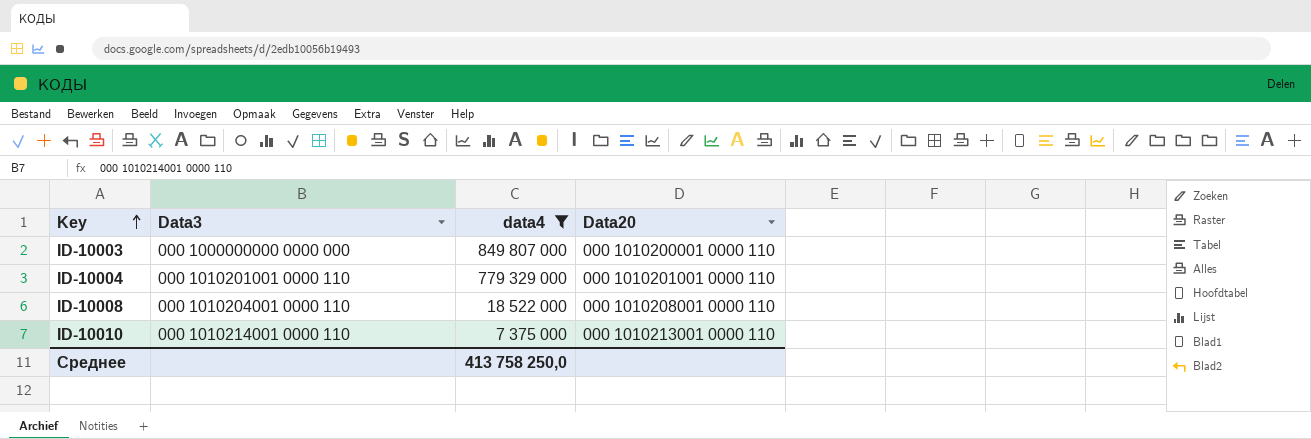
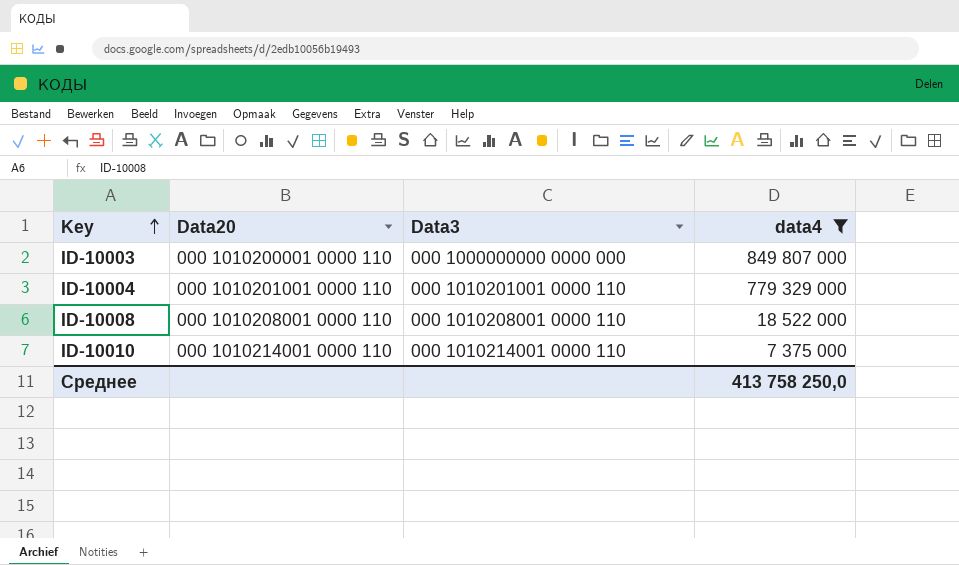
column Data20 | position: 4 -> 2
ID-10008 | Data3: 000 1010204001 0000 110 -> 000 1010208001 0000 110
ID-10010 | Data20: 000 1010213001 0000 110 -> 000 1010214001 0000 110

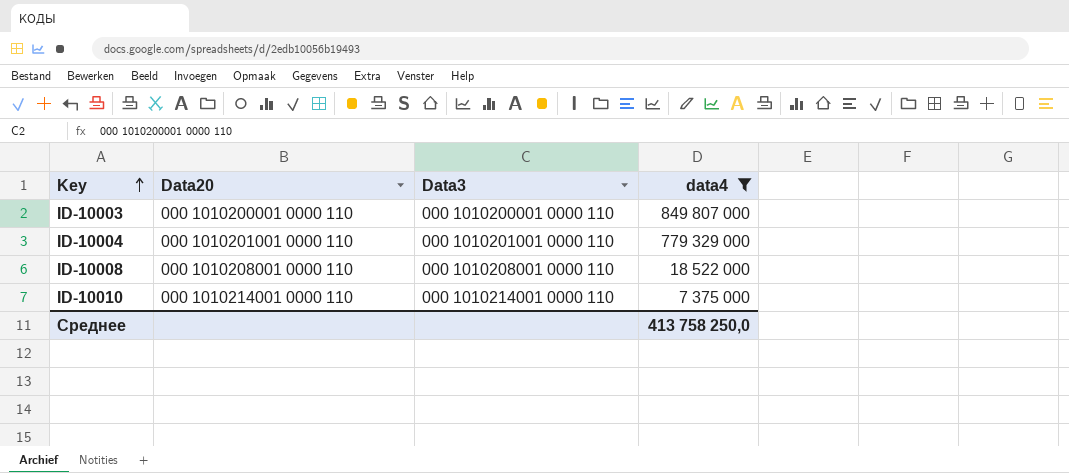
ID-10003 | Data3: 000 1000000000 0000 000 -> 000 1010200001 0000 110

